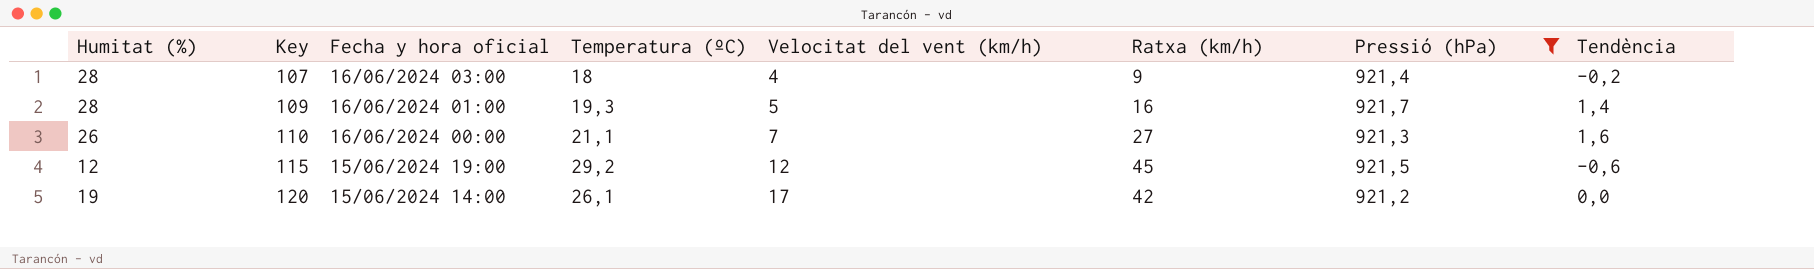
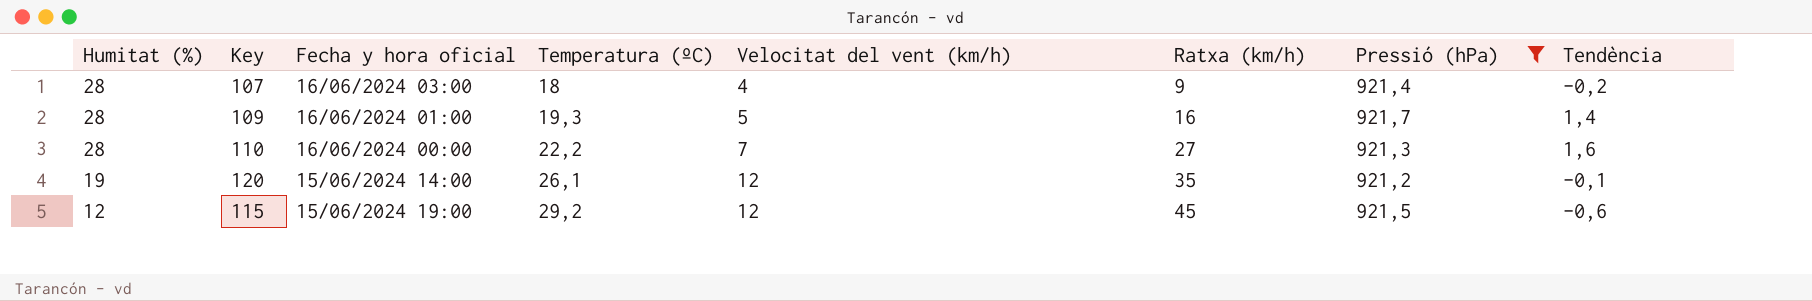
row order: Key ascending -> Humitat (%) descending
110 | Humitat (%): 26 -> 28
110 | Temperatura (ºC): 21,1 -> 22,2
120 | Velocitat del vent (km/h): 17 -> 12
120 | Ratxa (km/h): 42 -> 35
120 | Tendència: 0,0 -> -0,1

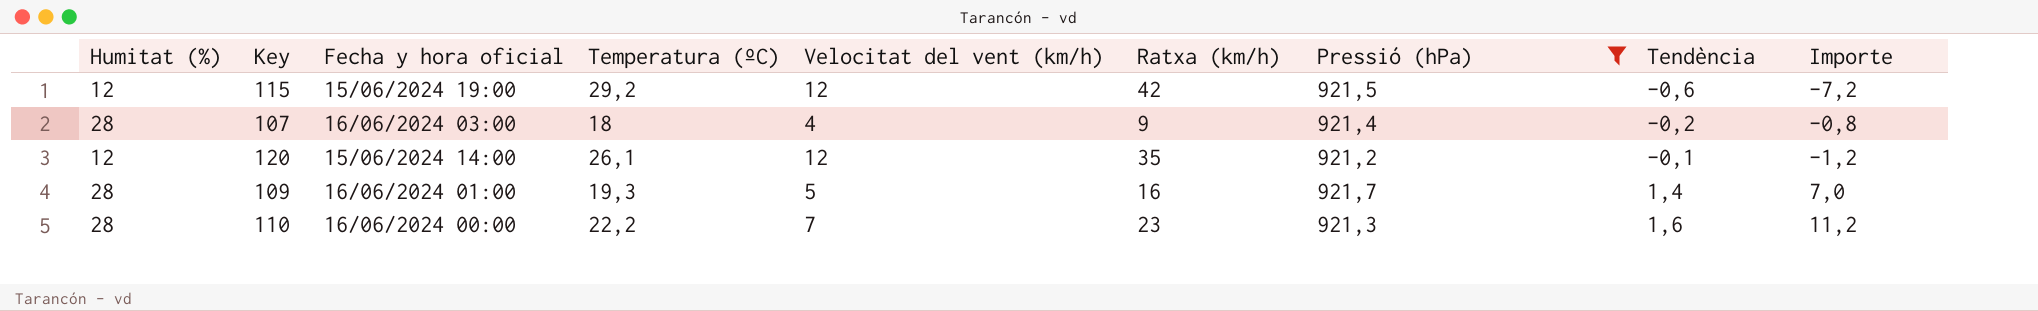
row order: Humitat (%) descending -> Tendència ascending
column Importe | formula: none -> [Velocitat del vent (km/h)] * [Tendència]
115 | Ratxa (km/h): 45 -> 42
120 | Humitat (%): 19 -> 12
110 | Ratxa (km/h): 27 -> 23

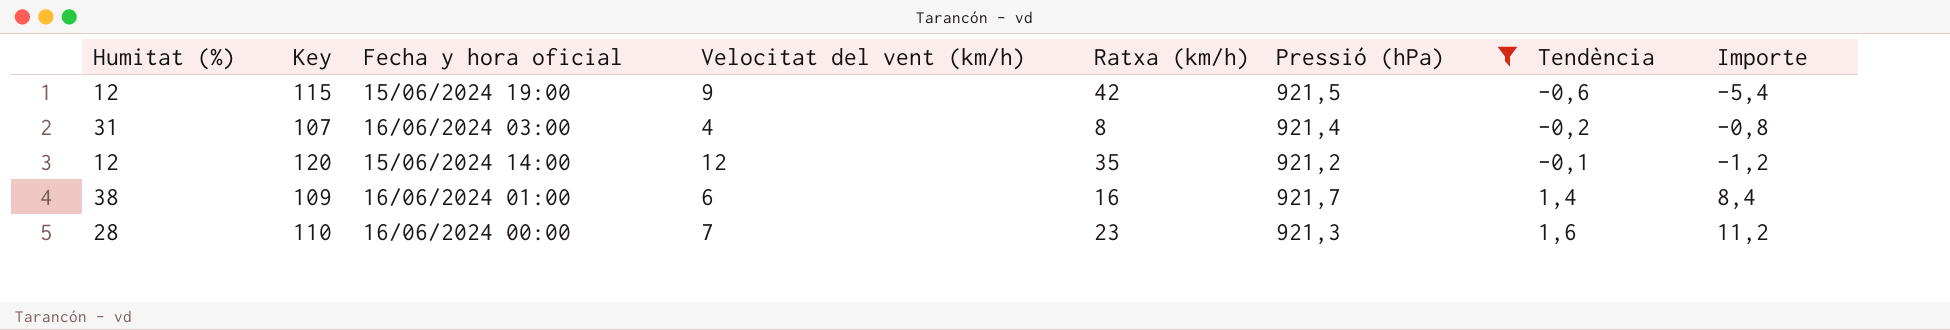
column Temperatura (ºC) | position: 4 -> none
115 | Velocitat del vent (km/h): 12 -> 9
115 | Importe: -7,2 -> -5,4
107 | Humitat (%): 28 -> 31
107 | Ratxa (km/h): 9 -> 8
109 | Humitat (%): 28 -> 38
109 | Velocitat del vent (km/h): 5 -> 6
109 | Importe: 7,0 -> 8,4

